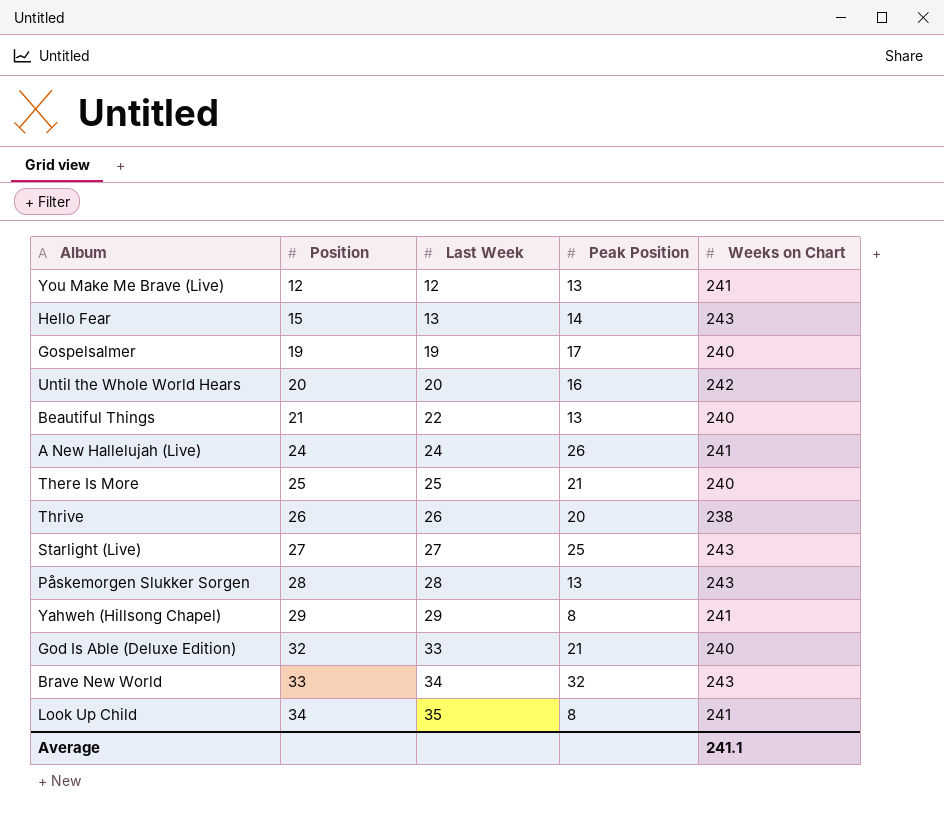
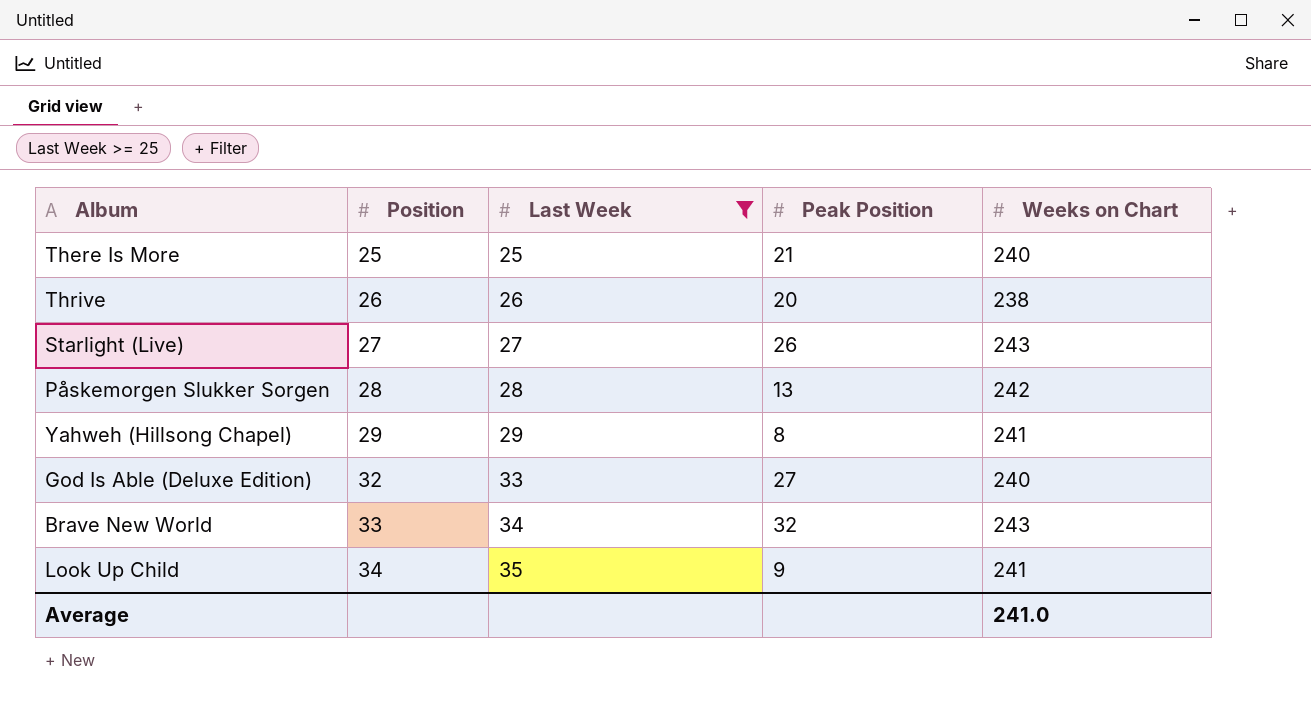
filter: none -> Last Week >= 25
Starlight (Live) | Peak Position: 25 -> 26
Påskemorgen Slukker Sorgen | Weeks on Chart: 243 -> 242
God Is Able (Deluxe Edition) | Peak Position: 21 -> 27
Look Up Child | Peak Position: 8 -> 9
Average | Weeks on Chart: 241.1 -> 241.0

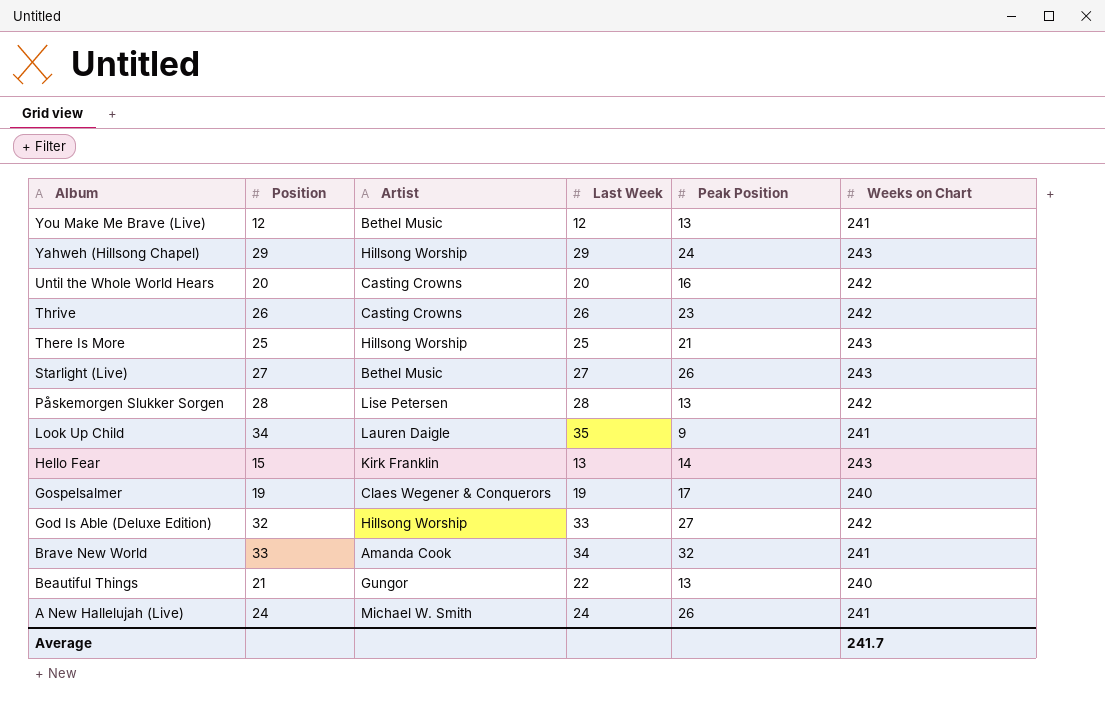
filter: Last Week >= 25 -> none
row order: Position ascending -> Album descending
column Artist | position: none -> 3
Yahweh (Hillsong Chapel) | Peak Position: 8 -> 24
Yahweh (Hillsong Chapel) | Weeks on Chart: 241 -> 243
Thrive | Peak Position: 20 -> 23
Thrive | Weeks on Chart: 238 -> 242
There Is More | Weeks on Chart: 240 -> 243
God Is Able (Deluxe Edition) | Weeks on Chart: 240 -> 242
Brave New World | Weeks on Chart: 243 -> 241
Average | Weeks on Chart: 241.0 -> 241.7

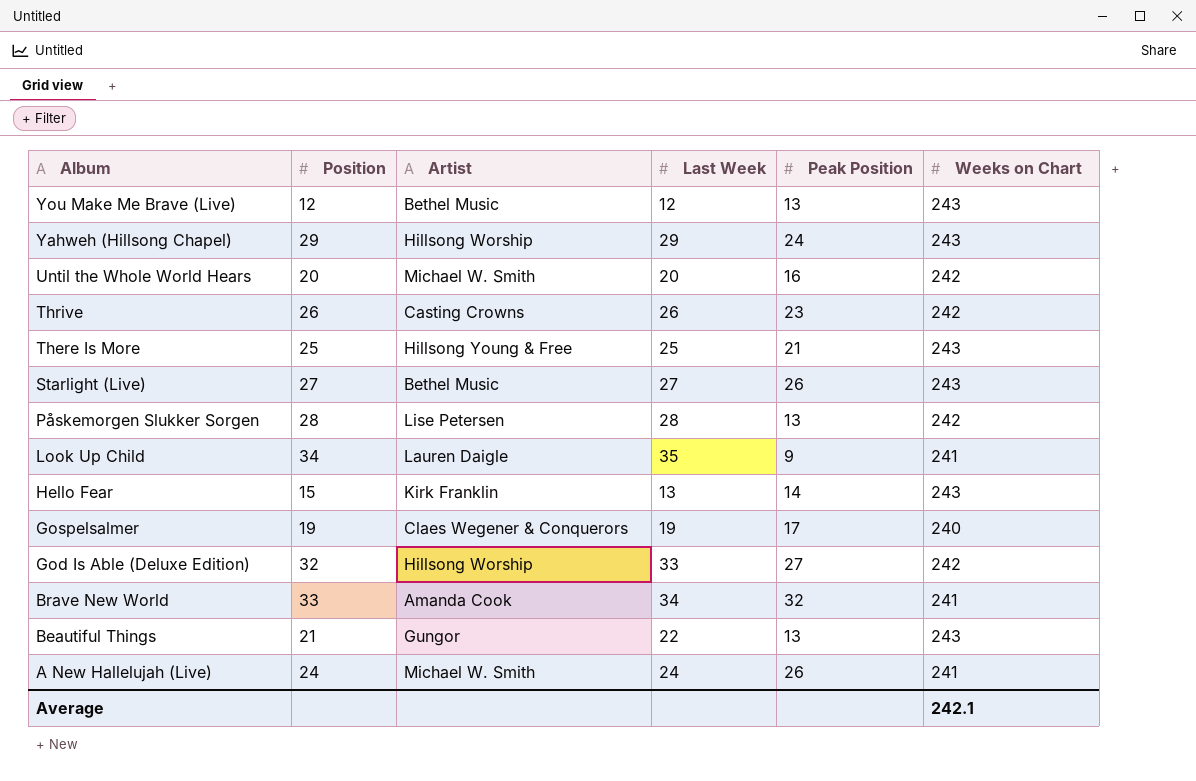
You Make Me Brave (Live) | Weeks on Chart: 241 -> 243
Until the Whole World Hears | Artist: Casting Crowns -> Michael W. Smith
There Is More | Artist: Hillsong Worship -> Hillsong Young & Free
Beautiful Things | Weeks on Chart: 240 -> 243
Average | Weeks on Chart: 241.7 -> 242.1

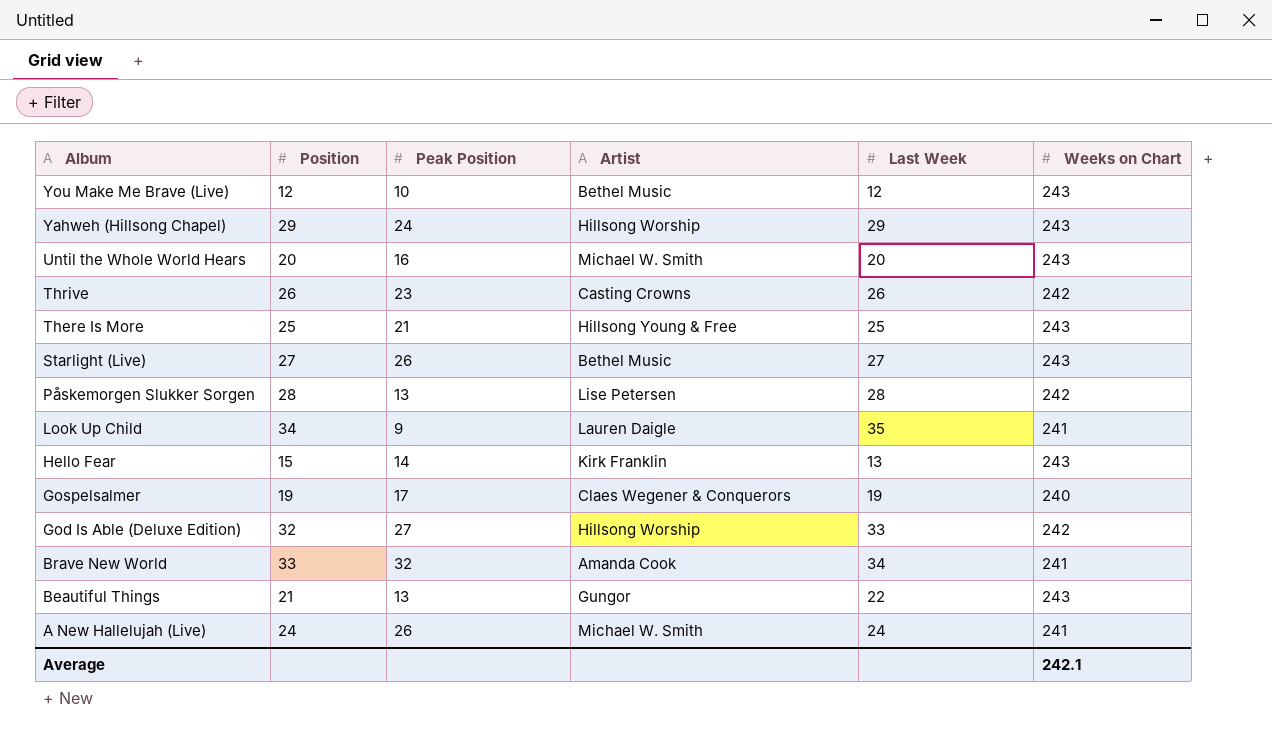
column Peak Position | position: 5 -> 3
You Make Me Brave (Live) | Peak Position: 13 -> 10
Until the Whole World Hears | Weeks on Chart: 242 -> 243

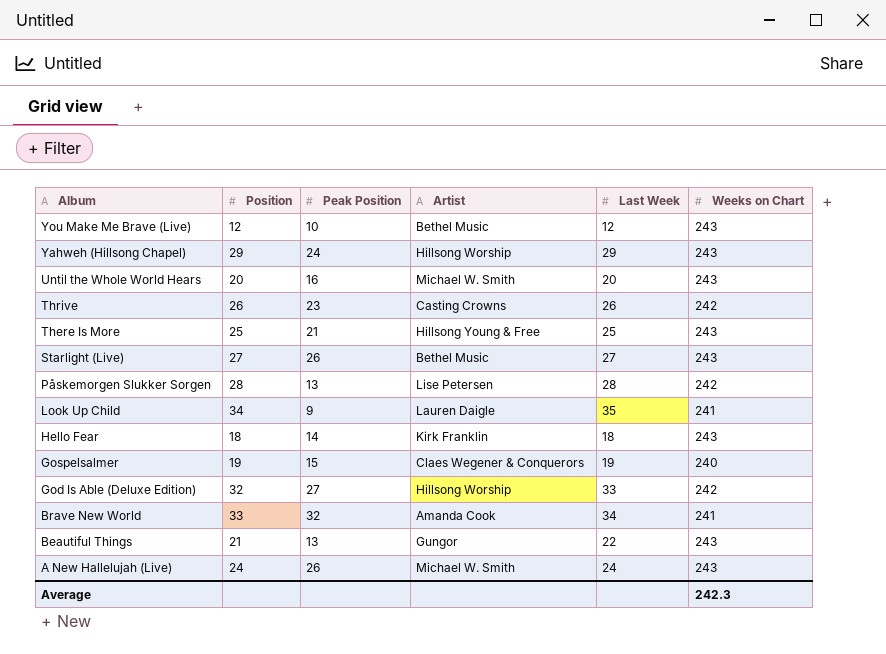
Hello Fear | Position: 15 -> 18
Hello Fear | Last Week: 13 -> 18
Gospelsalmer | Peak Position: 17 -> 15
A New Hallelujah (Live) | Weeks on Chart: 241 -> 243
Average | Weeks on Chart: 242.1 -> 242.3

